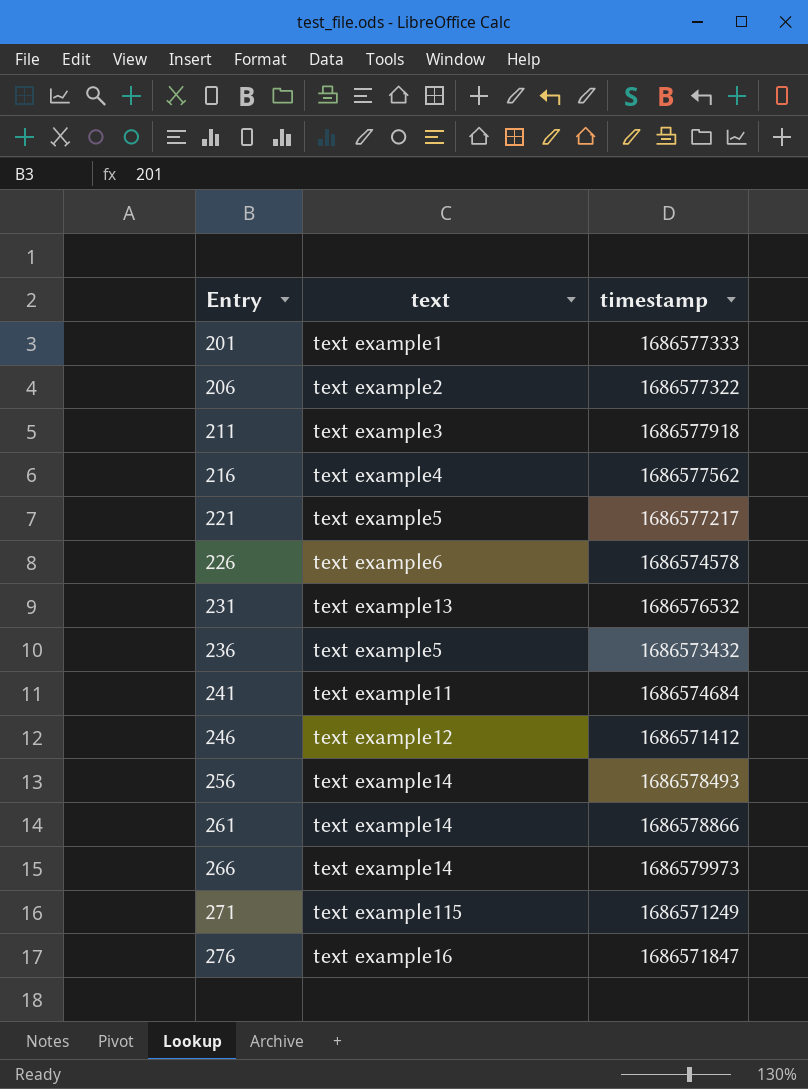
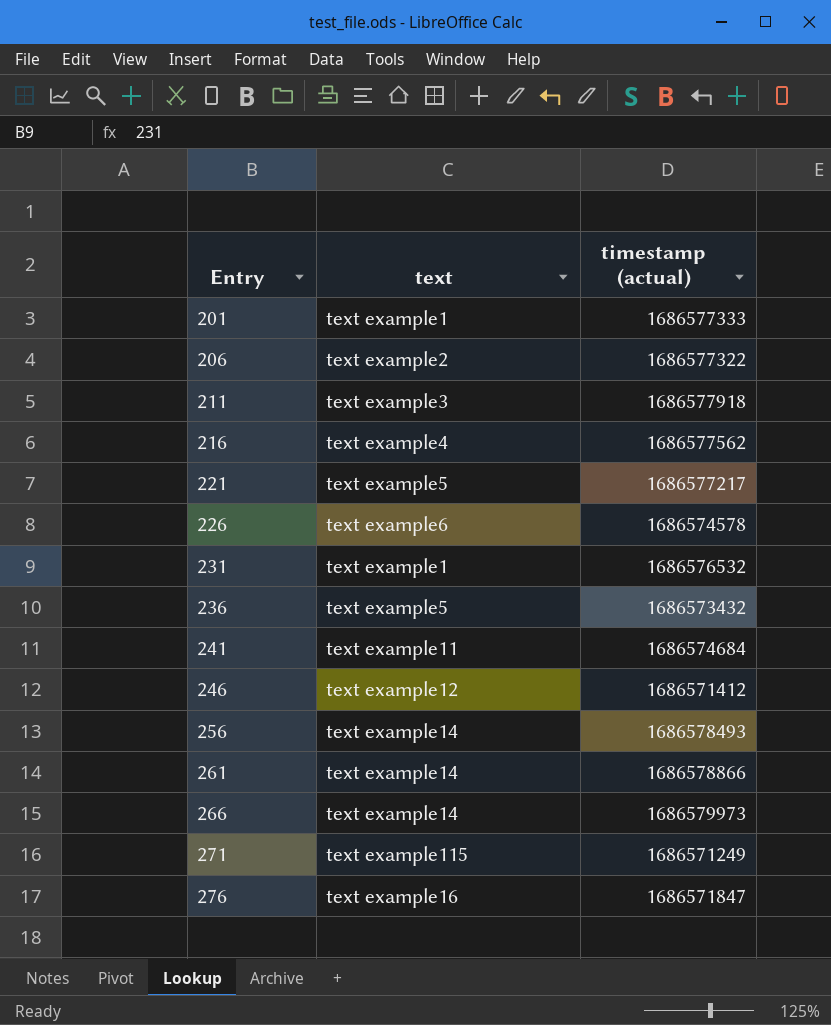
column name: timestamp -> timestamp (actual)
231 | text: text example13 -> text example1

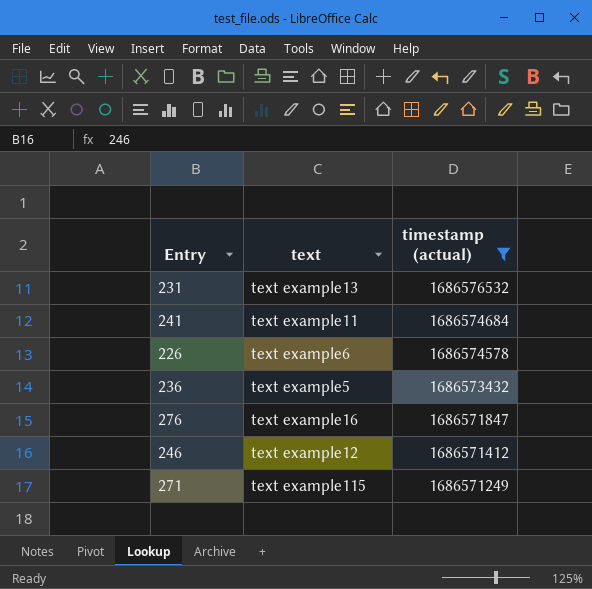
filter: none -> timestamp (actual) <= 1686576532
row order: Entry ascending -> timestamp (actual) descending
231 | text: text example1 -> text example13

